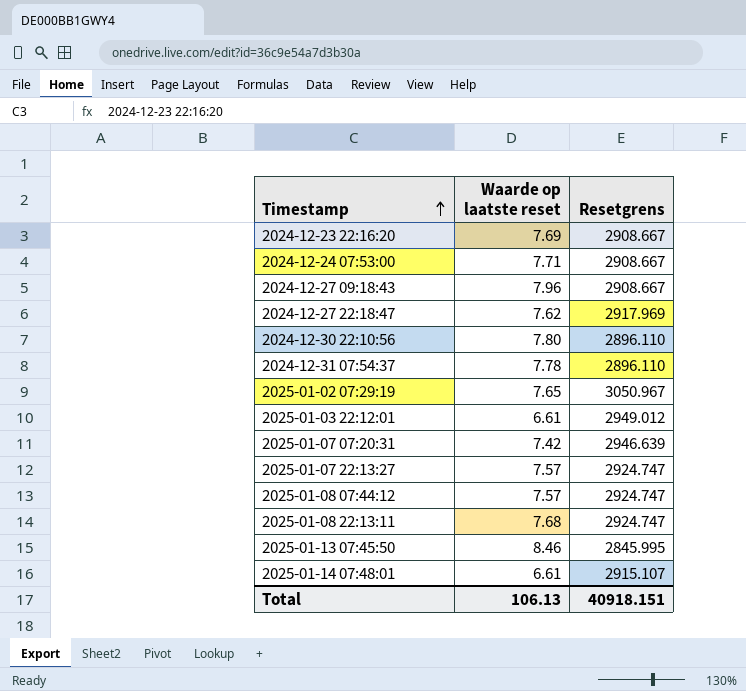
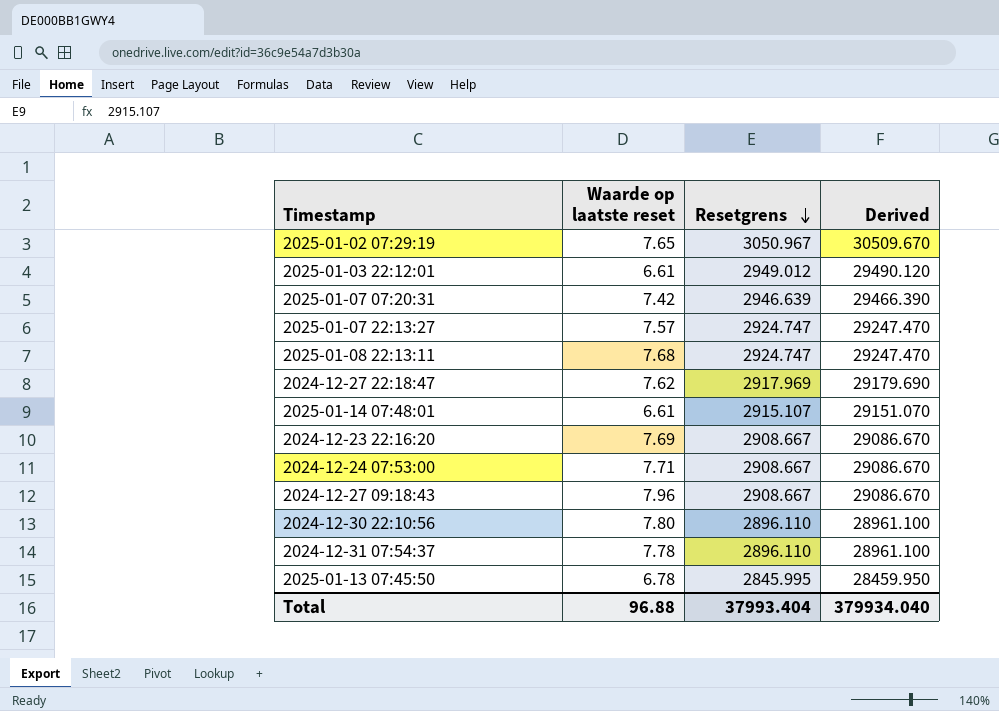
row order: Timestamp ascending -> Resetgrens descending
column Derived | formula: none -> [Resetgrens] * 10
row 2025-01-08 07:44:12: 7.57 | 2924.747 -> none
2025-01-13 07:45:50 | Waarde op laatste reset: 8.46 -> 6.78
Total | Waarde op laatste reset: 106.13 -> 96.88
Total | Resetgrens: 40918.151 -> 37993.404

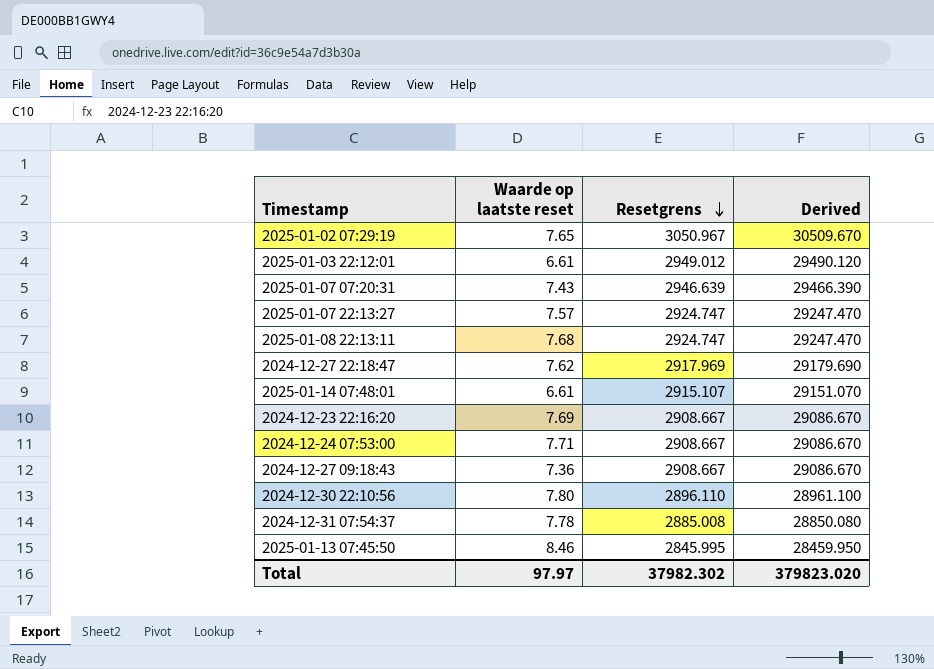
2025-01-07 07:20:31 | Waarde op laatste reset: 7.42 -> 7.43
2024-12-27 09:18:43 | Waarde op laatste reset: 7.96 -> 7.36
2024-12-31 07:54:37 | Resetgrens: 2896.110 -> 2885.008
2024-12-31 07:54:37 | Derived: 28961.100 -> 28850.080
2025-01-13 07:45:50 | Waarde op laatste reset: 6.78 -> 8.46
Total | Waarde op laatste reset: 96.88 -> 97.97
Total | Resetgrens: 37993.404 -> 37982.302
Total | Derived: 379934.040 -> 379823.020

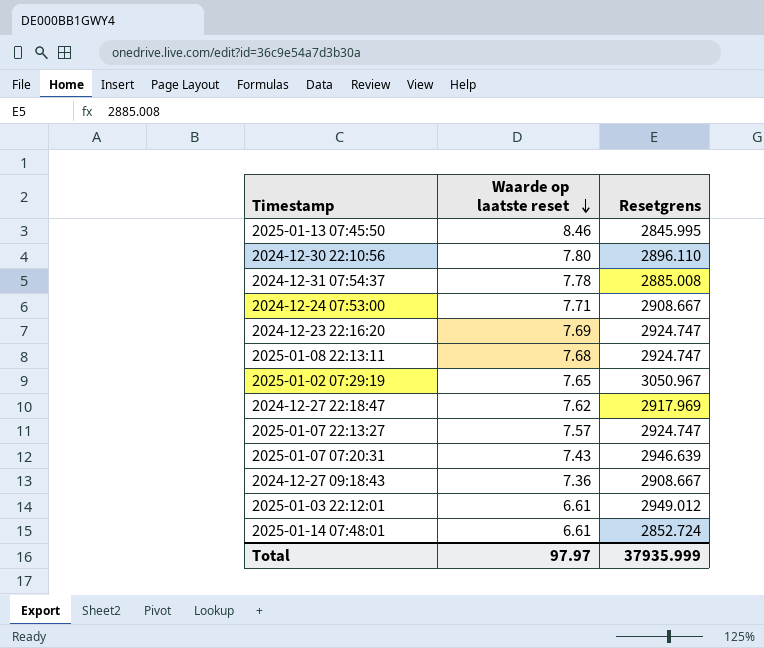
row order: Resetgrens descending -> Waarde op laatste reset descending
column Derived | formula: [Resetgrens] * 10 -> none
2024-12-23 22:16:20 | Resetgrens: 2908.667 -> 2924.747
2025-01-14 07:48:01 | Resetgrens: 2915.107 -> 2852.724
Total | Resetgrens: 37982.302 -> 37935.999

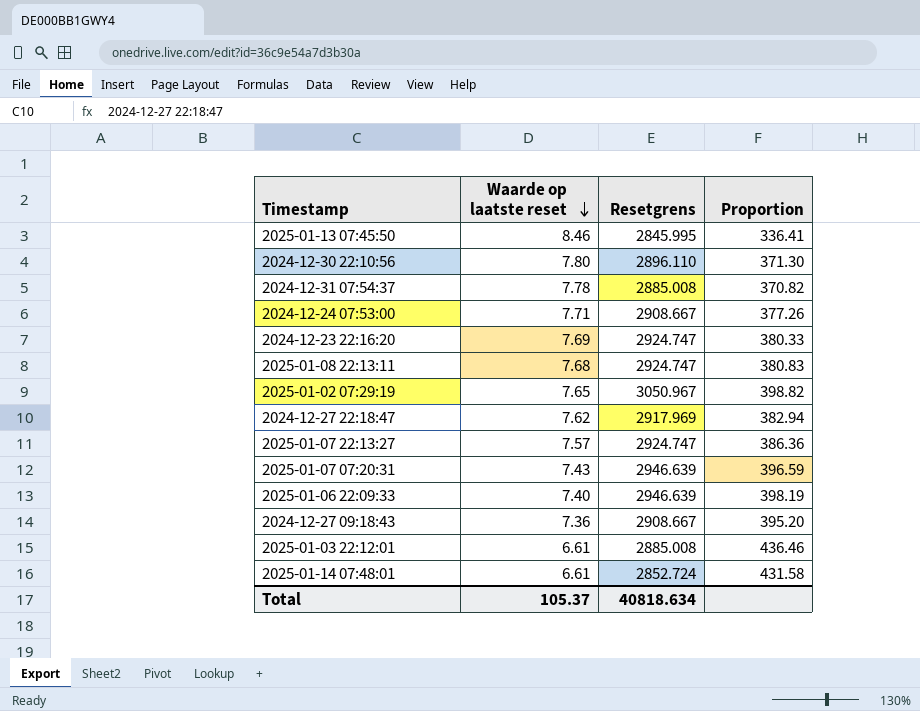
column Proportion | formula: none -> [Resetgrens] / [Waarde op laatste reset]
row 2025-01-06 22:09:33: none -> 7.40 | 2946.639 | 398.19
2025-01-03 22:12:01 | Resetgrens: 2949.012 -> 2885.008
Total | Waarde op laatste reset: 97.97 -> 105.37
Total | Resetgrens: 37935.999 -> 40818.634

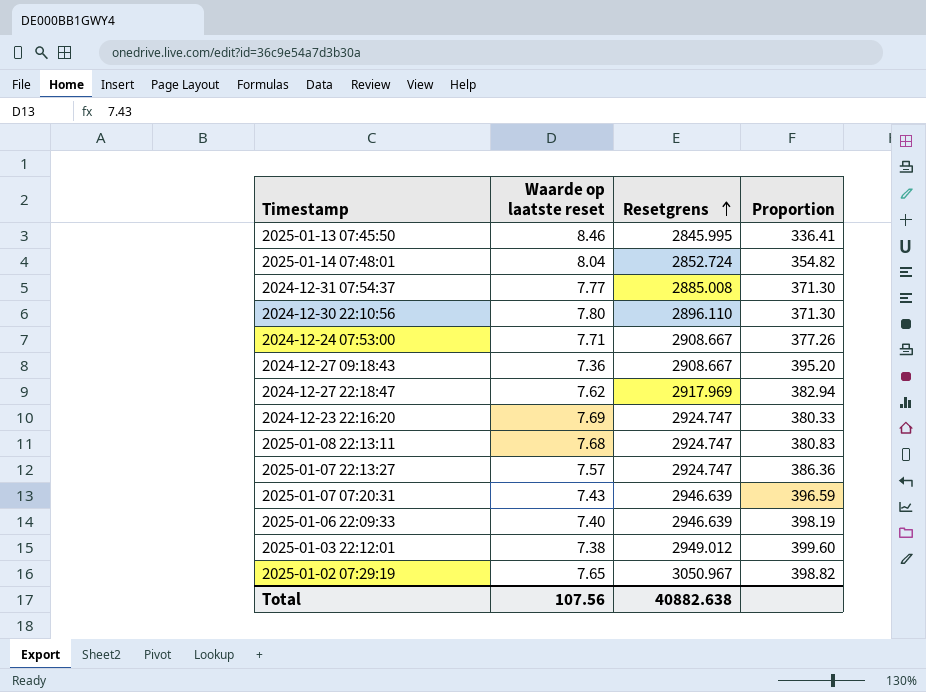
row order: Waarde op laatste reset descending -> Resetgrens ascending
2025-01-14 07:48:01 | Waarde op laatste reset: 6.61 -> 8.04
2025-01-14 07:48:01 | Proportion: 431.58 -> 354.82
2024-12-31 07:54:37 | Waarde op laatste reset: 7.78 -> 7.77
2024-12-31 07:54:37 | Proportion: 370.82 -> 371.30
2025-01-03 22:12:01 | Waarde op laatste reset: 6.61 -> 7.38
2025-01-03 22:12:01 | Resetgrens: 2885.008 -> 2949.012
2025-01-03 22:12:01 | Proportion: 436.46 -> 399.60
Total | Waarde op laatste reset: 105.37 -> 107.56
Total | Resetgrens: 40818.634 -> 40882.638

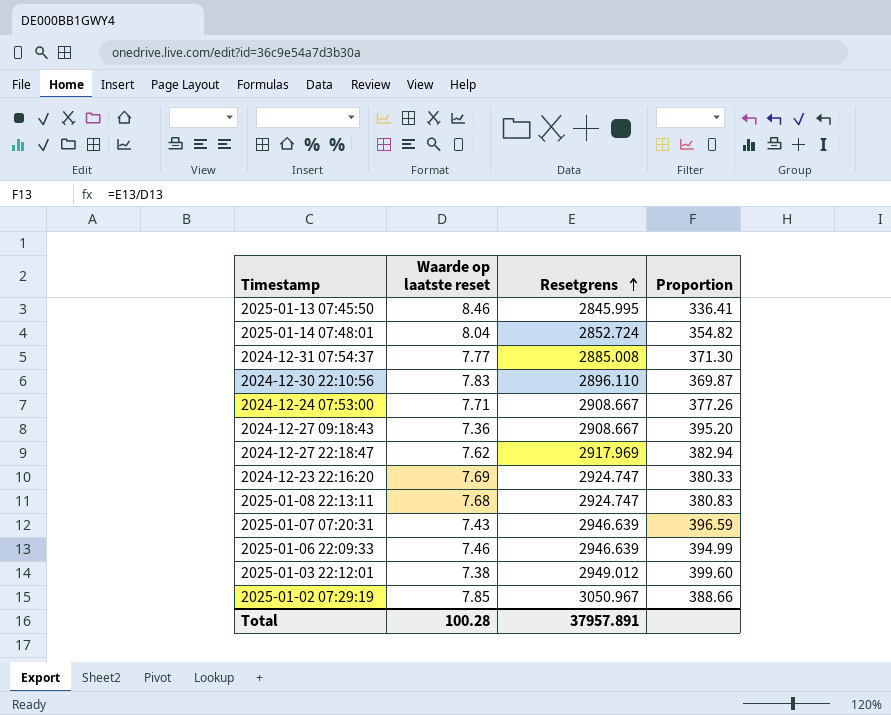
row 2025-01-07 22:13:27: 7.57 | 2924.747 | 386.36 -> none
2024-12-30 22:10:56 | Waarde op laatste reset: 7.80 -> 7.83
2024-12-30 22:10:56 | Proportion: 371.30 -> 369.87
2025-01-06 22:09:33 | Waarde op laatste reset: 7.40 -> 7.46
2025-01-06 22:09:33 | Proportion: 398.19 -> 394.99
2025-01-02 07:29:19 | Waarde op laatste reset: 7.65 -> 7.85
2025-01-02 07:29:19 | Proportion: 398.82 -> 388.66
Total | Waarde op laatste reset: 107.56 -> 100.28
Total | Resetgrens: 40882.638 -> 37957.891

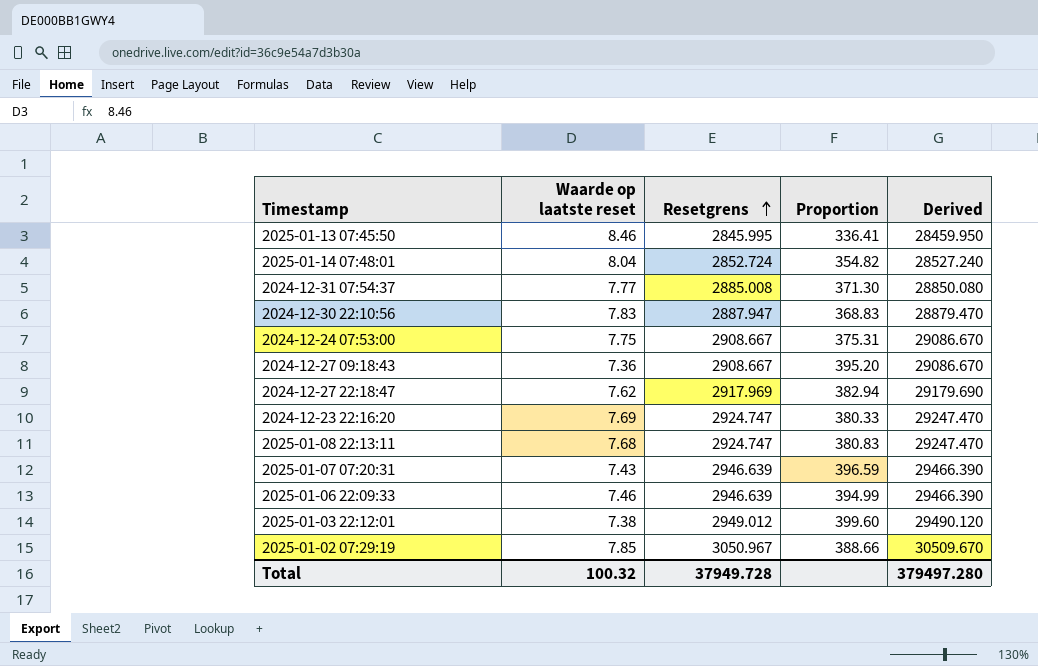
column Derived | formula: none -> [Resetgrens] * 10
2024-12-30 22:10:56 | Resetgrens: 2896.110 -> 2887.947
2024-12-30 22:10:56 | Proportion: 369.87 -> 368.83
2024-12-24 07:53:00 | Waarde op laatste reset: 7.71 -> 7.75
2024-12-24 07:53:00 | Proportion: 377.26 -> 375.31
Total | Waarde op laatste reset: 100.28 -> 100.32
Total | Resetgrens: 37957.891 -> 37949.728

